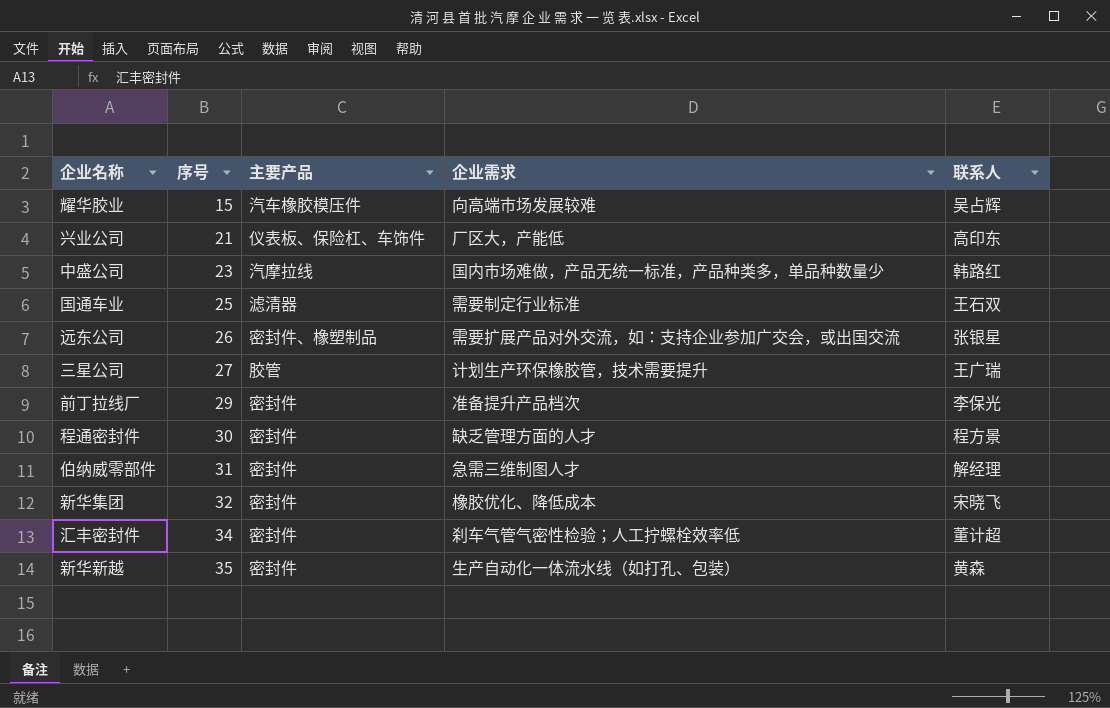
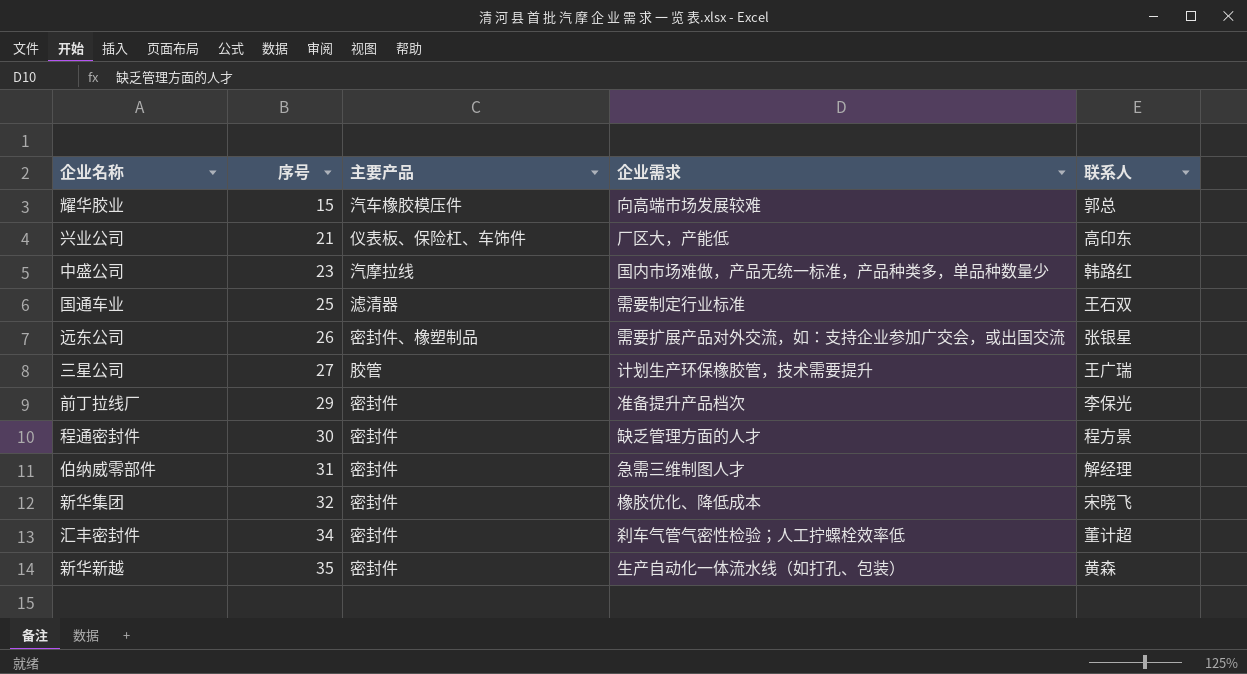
耀华胶业 | 联系人: 吴占辉 -> 郭总

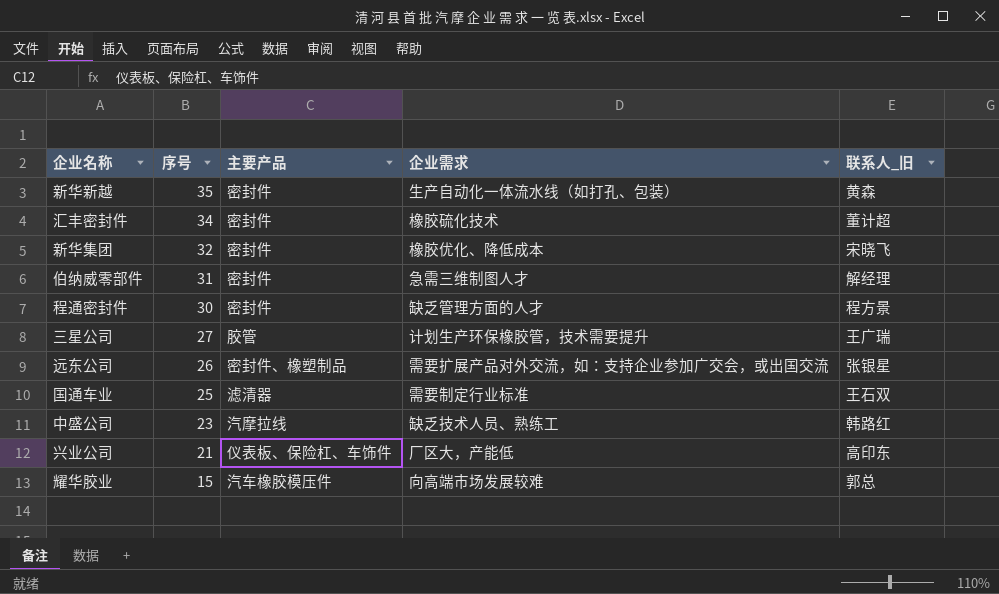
row order: 序号 ascending -> 序号 descending
column name: 联系人 -> 联系人_旧
row 前丁拉线厂: 29 | 密封件 | 准备提升产品档次 | 李保光 -> none
汇丰密封件 | 企业需求: 刹车气管气密性检验；人工拧螺栓效率低 -> 橡胶硫化技术
中盛公司 | 企业需求: 国内市场难做，产品无统一标准，产品种类多，单品种数量少 -> 缺乏技术人员、熟练工

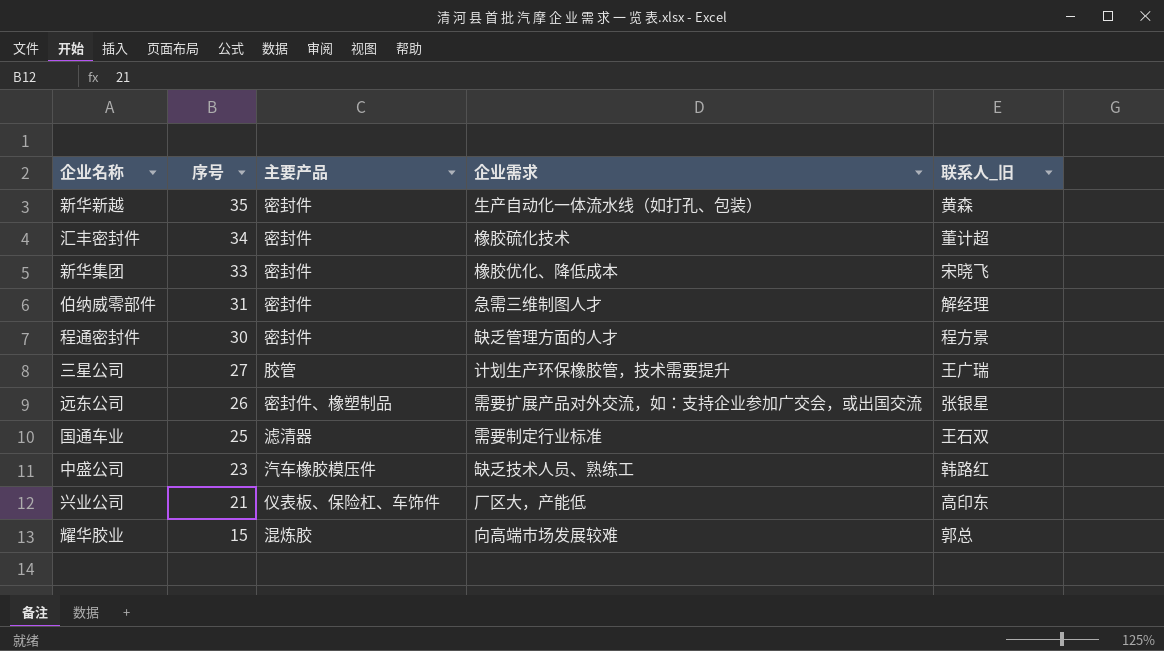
新华集团 | 序号: 32 -> 33
中盛公司 | 主要产品: 汽摩拉线 -> 汽车橡胶模压件
耀华胶业 | 主要产品: 汽车橡胶模压件 -> 混炼胶

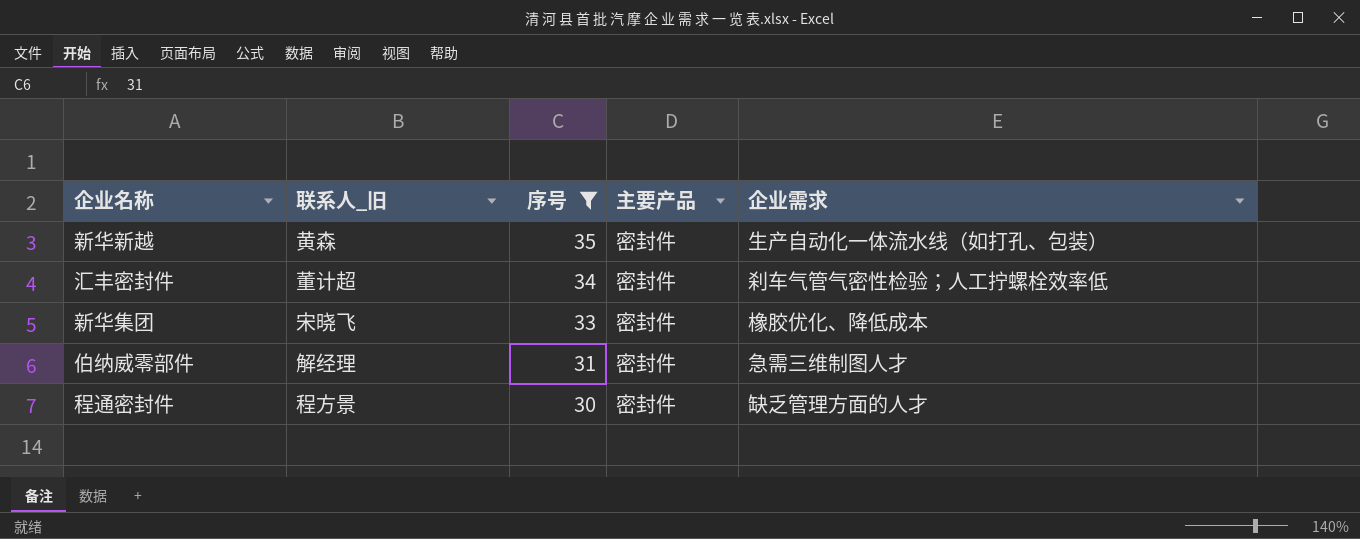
filter: none -> 序号 >= 30
column 联系人_旧 | position: 5 -> 2
汇丰密封件 | 企业需求: 橡胶硫化技术 -> 刹车气管气密性检验；人工拧螺栓效率低

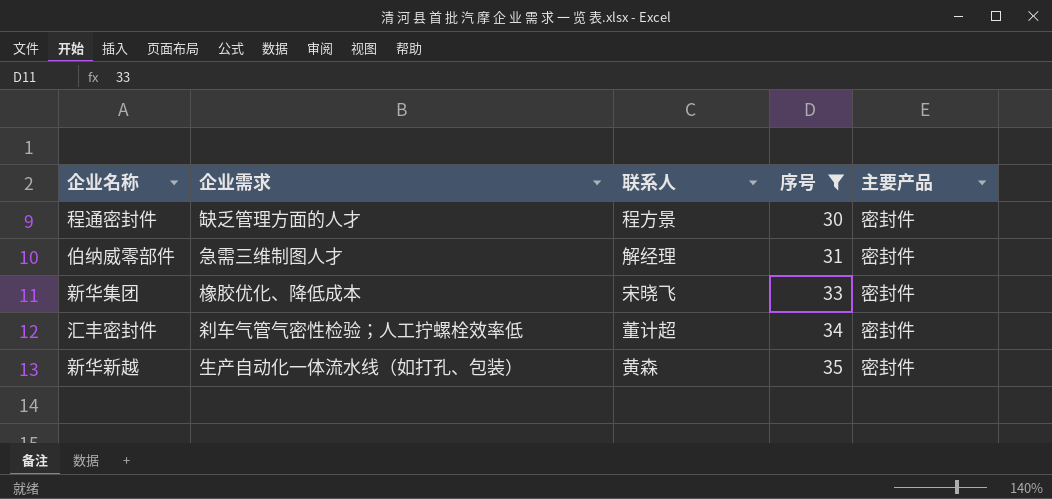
row order: 序号 descending -> 序号 ascending
column 企业需求 | position: 5 -> 2
column name: 联系人_旧 -> 联系人

